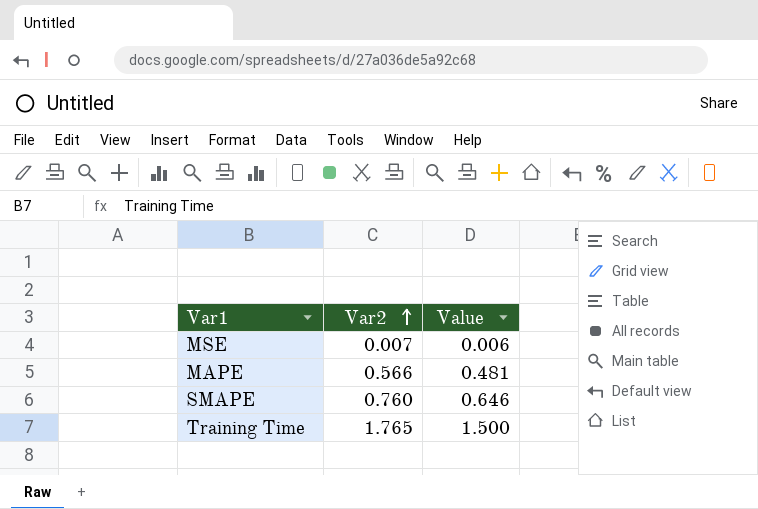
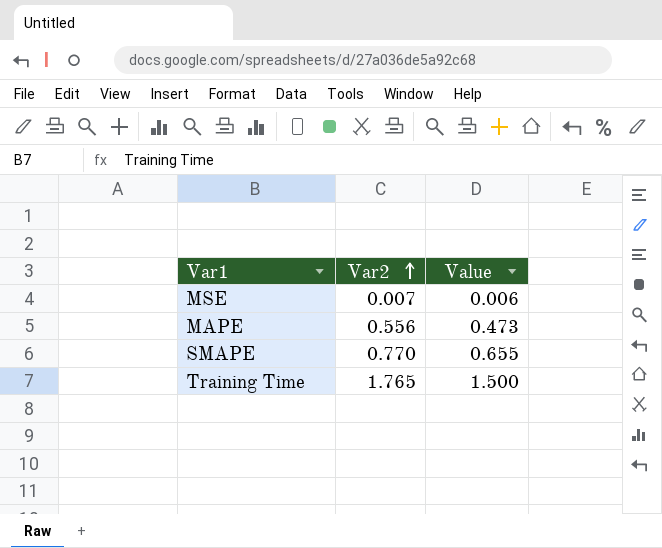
MAPE | Var2: 0.566 -> 0.556
MAPE | Value: 0.481 -> 0.473
SMAPE | Var2: 0.760 -> 0.770
SMAPE | Value: 0.646 -> 0.655

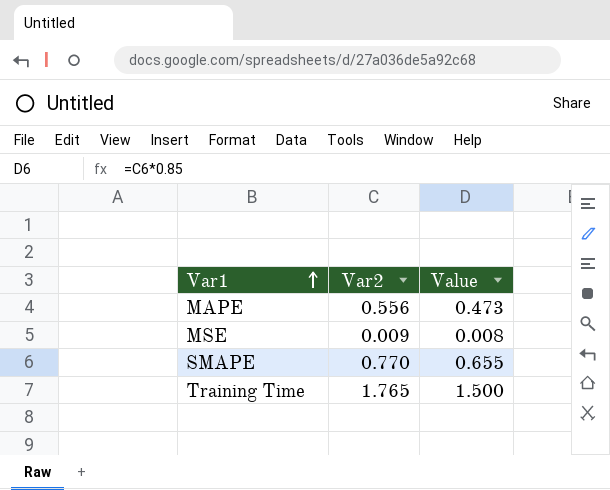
row order: Var2 ascending -> Var1 ascending
MSE | Var2: 0.007 -> 0.009
MSE | Value: 0.006 -> 0.008

